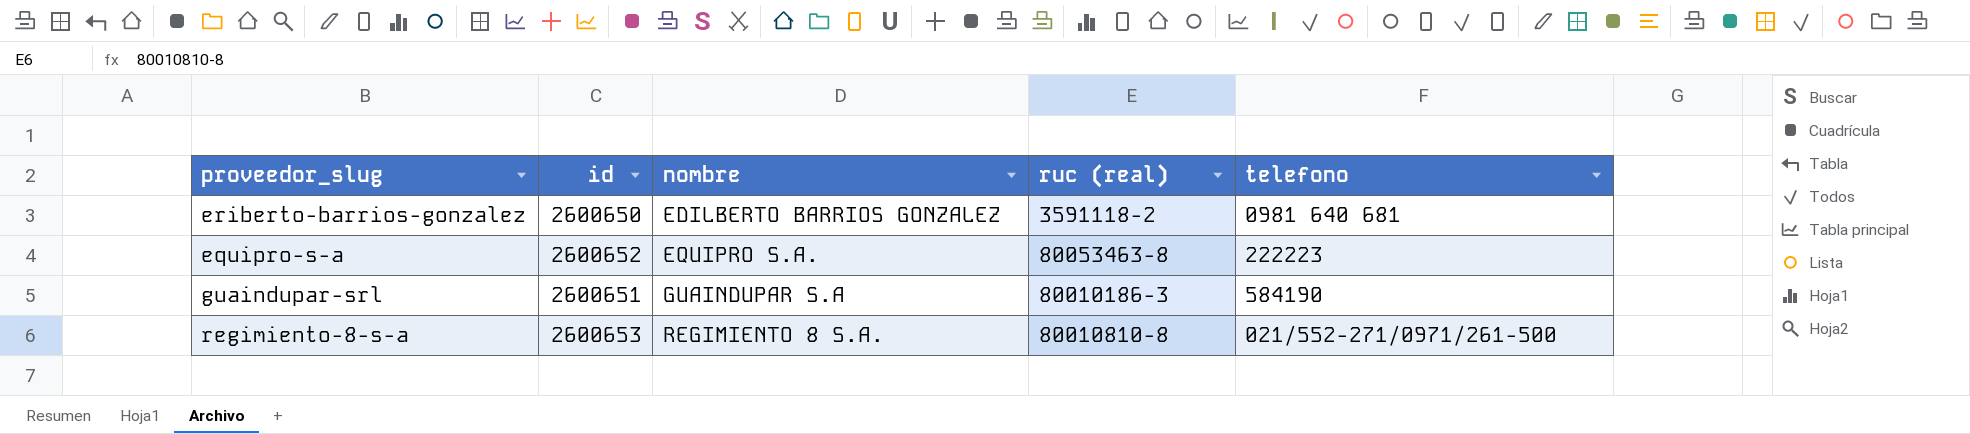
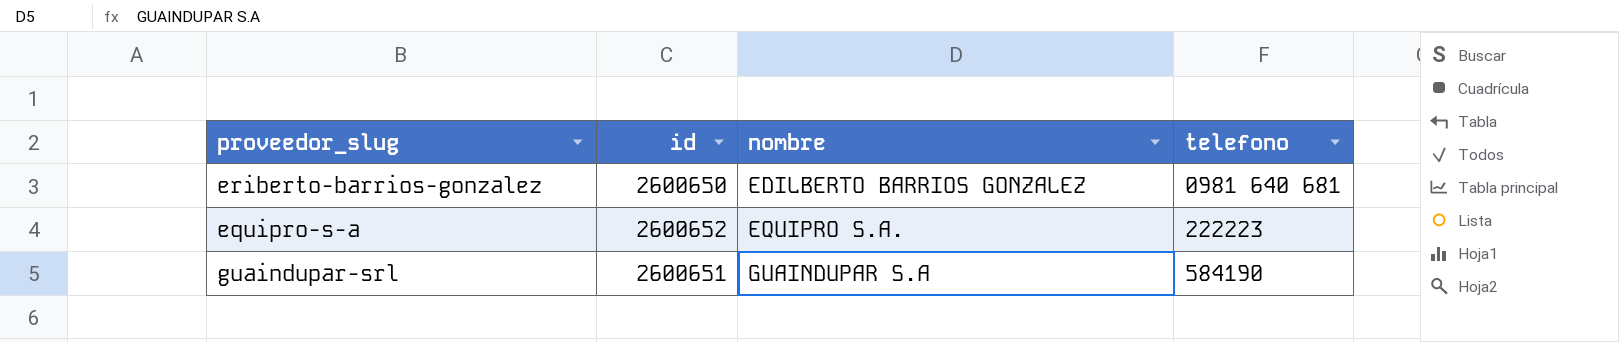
column ruc (real) | position: 4 -> none
row regimiento-8-s-a: 2600653 | REGIMIENTO 8 S.A. | 80010810-8 | 021/552-271/0971/261-500 -> none

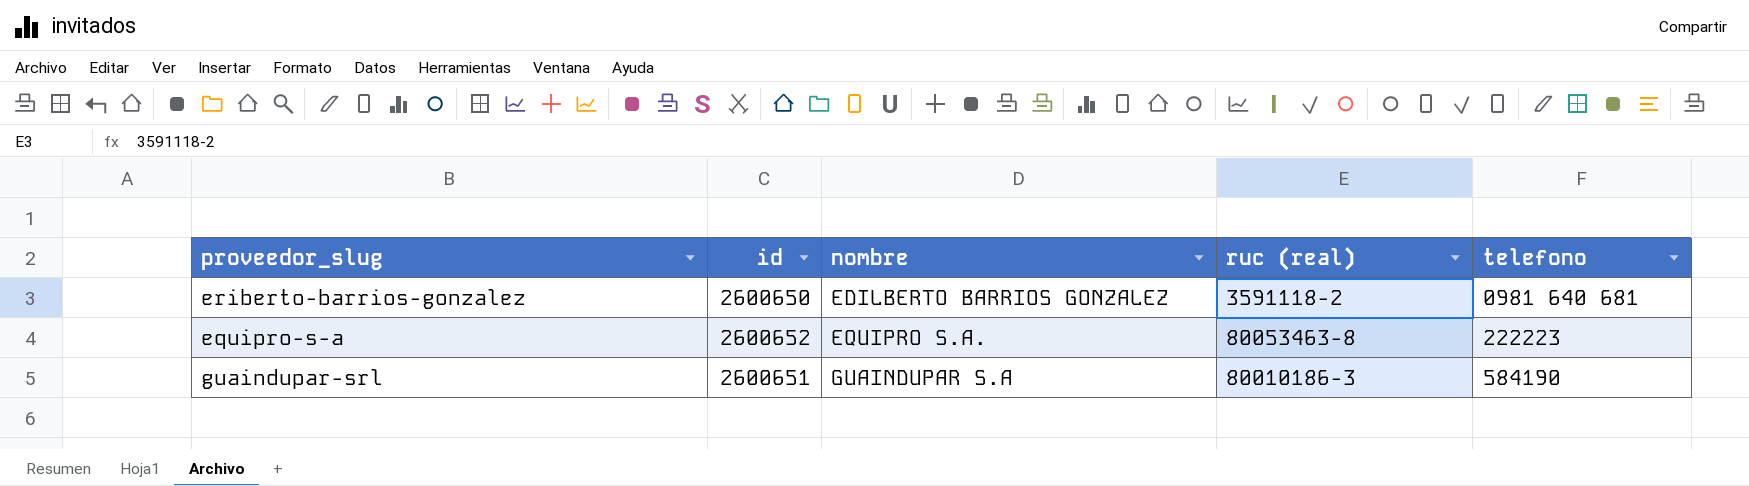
column ruc (real) | position: none -> 4

